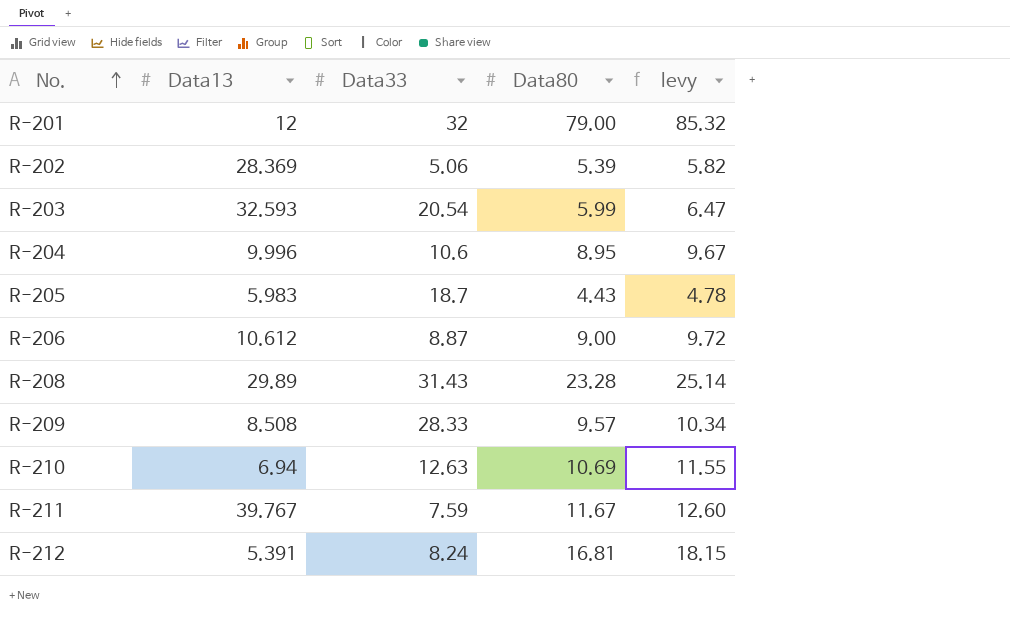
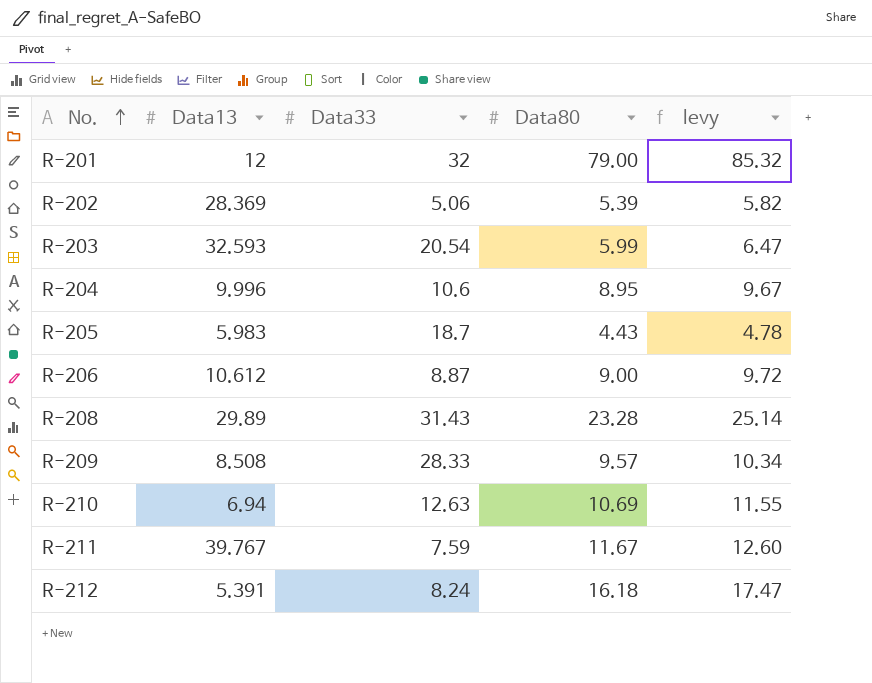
R-212 | Data80: 16.81 -> 16.18
R-212 | levy: 18.15 -> 17.47

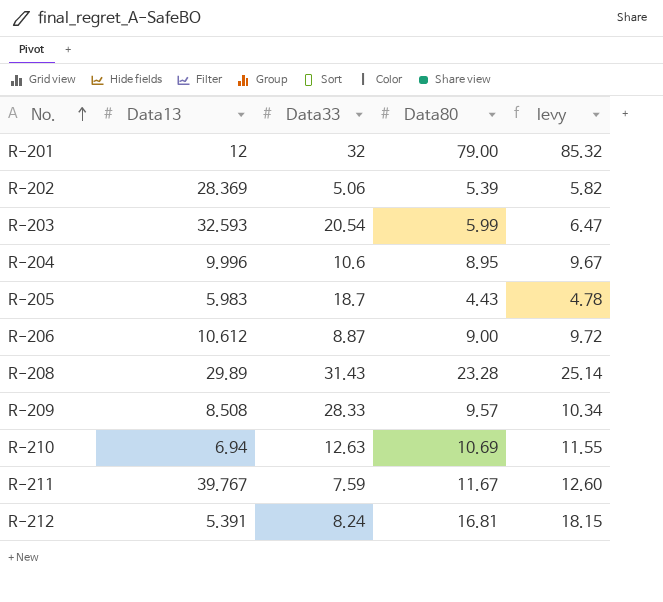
R-212 | Data80: 16.18 -> 16.81
R-212 | levy: 17.47 -> 18.15

